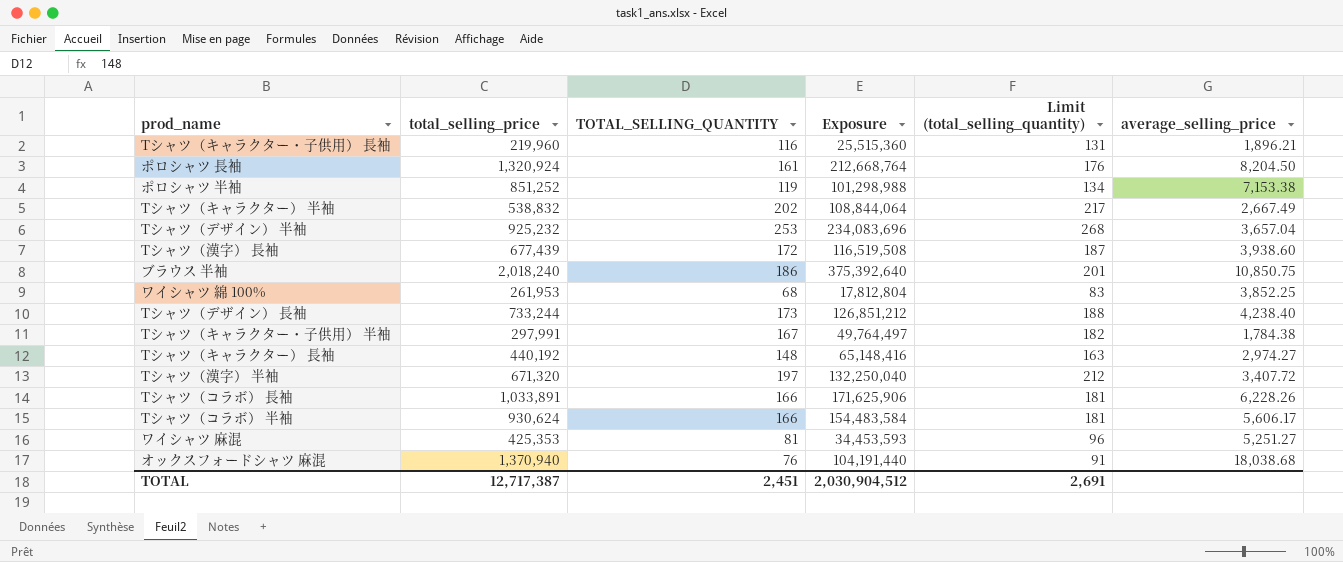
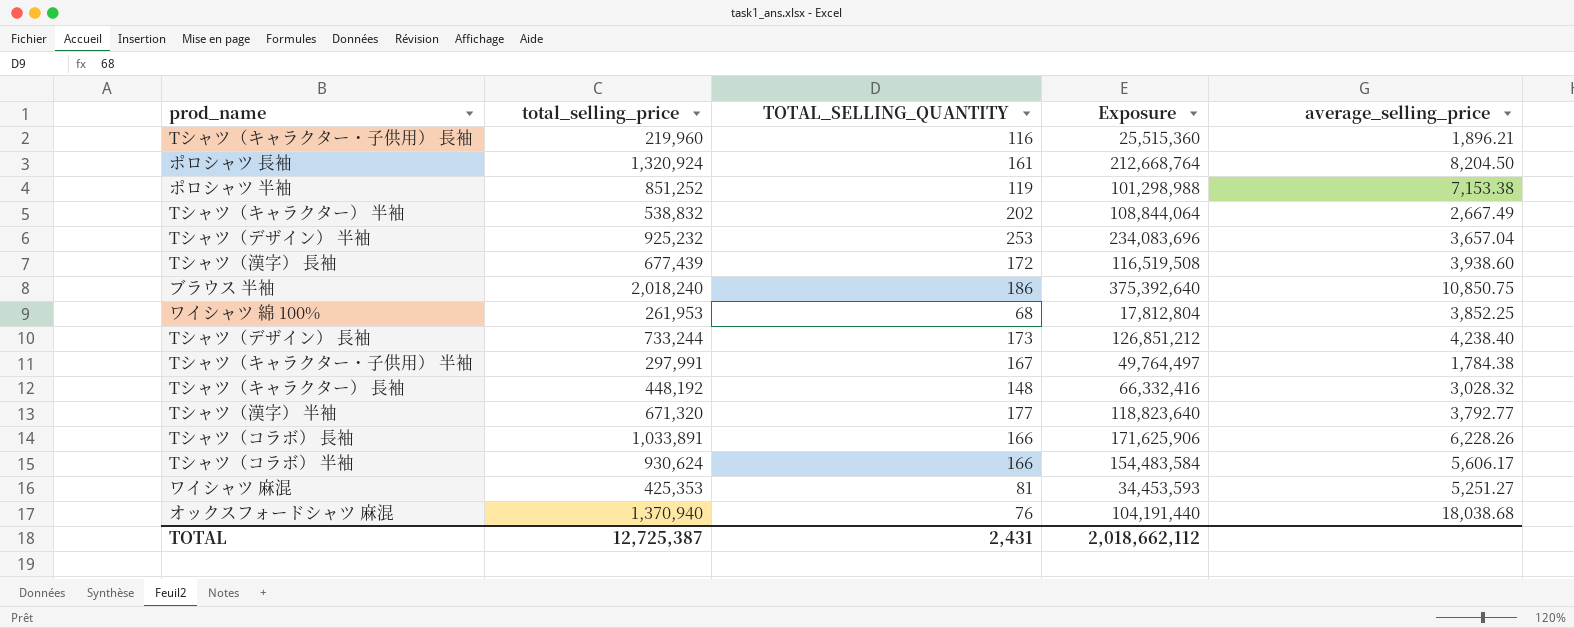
column Limit (total_selling_quantity) | formula: [TOTAL_SELLING_QUANTITY] + 15 -> none
Tシャツ（キャラクター） 長袖 | total_selling_price: 440,192 -> 448,192
Tシャツ（キャラクター） 長袖 | Exposure: 65,148,416 -> 66,332,416
Tシャツ（キャラクター） 長袖 | average_selling_price: 2,974.27 -> 3,028.32
Tシャツ（漢字） 半袖 | TOTAL_SELLING_QUANTITY: 197 -> 177
Tシャツ（漢字） 半袖 | Exposure: 132,250,040 -> 118,823,640
Tシャツ（漢字） 半袖 | average_selling_price: 3,407.72 -> 3,792.77
TOTAL | total_selling_price: 12,717,387 -> 12,725,387
TOTAL | TOTAL_SELLING_QUANTITY: 2,451 -> 2,431
TOTAL | Exposure: 2,030,904,512 -> 2,018,662,112

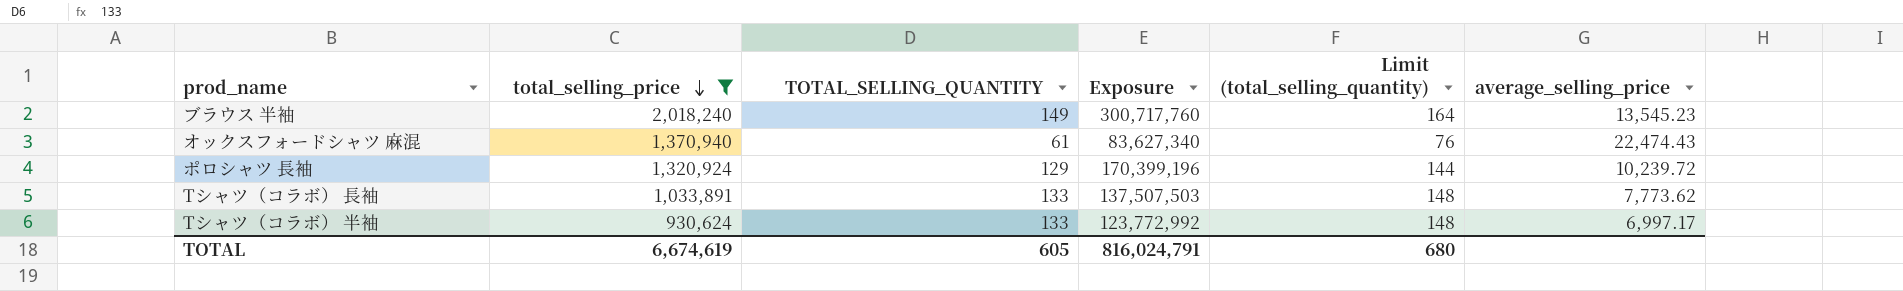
filter: none -> total_selling_price >= 930,624
row order: none -> total_selling_price descending
column Limit (total_selling_quantity) | formula: none -> [TOTAL_SELLING_QUANTITY] + 15
ブラウス 半袖 | TOTAL_SELLING_QUANTITY: 186 -> 149
ブラウス 半袖 | Exposure: 375,392,640 -> 300,717,760
ブラウス 半袖 | average_selling_price: 10,850.75 -> 13,545.23
オックスフォードシャツ 麻混 | TOTAL_SELLING_QUANTITY: 76 -> 61
オックスフォードシャツ 麻混 | Exposure: 104,191,440 -> 83,627,340
オックスフォードシャツ 麻混 | average_selling_price: 18,038.68 -> 22,474.43
ポロシャツ 長袖 | TOTAL_SELLING_QUANTITY: 161 -> 129
ポロシャツ 長袖 | Exposure: 212,668,764 -> 170,399,196
ポロシャツ 長袖 | average_selling_price: 8,204.50 -> 10,239.72
Tシャツ（コラボ） 長袖 | TOTAL_SELLING_QUANTITY: 166 -> 133
Tシャツ（コラボ） 長袖 | Exposure: 171,625,906 -> 137,507,503
Tシャツ（コラボ） 長袖 | average_selling_price: 6,228.26 -> 7,773.62
Tシャツ（コラボ） 半袖 | TOTAL_SELLING_QUANTITY: 166 -> 133
Tシャツ（コラボ） 半袖 | Exposure: 154,483,584 -> 123,772,992
Tシャツ（コラボ） 半袖 | average_selling_price: 5,606.17 -> 6,997.17
TOTAL | total_selling_price: 12,725,387 -> 6,674,619
TOTAL | TOTAL_SELLING_QUANTITY: 2,431 -> 605
TOTAL | Exposure: 2,018,662,112 -> 816,024,791

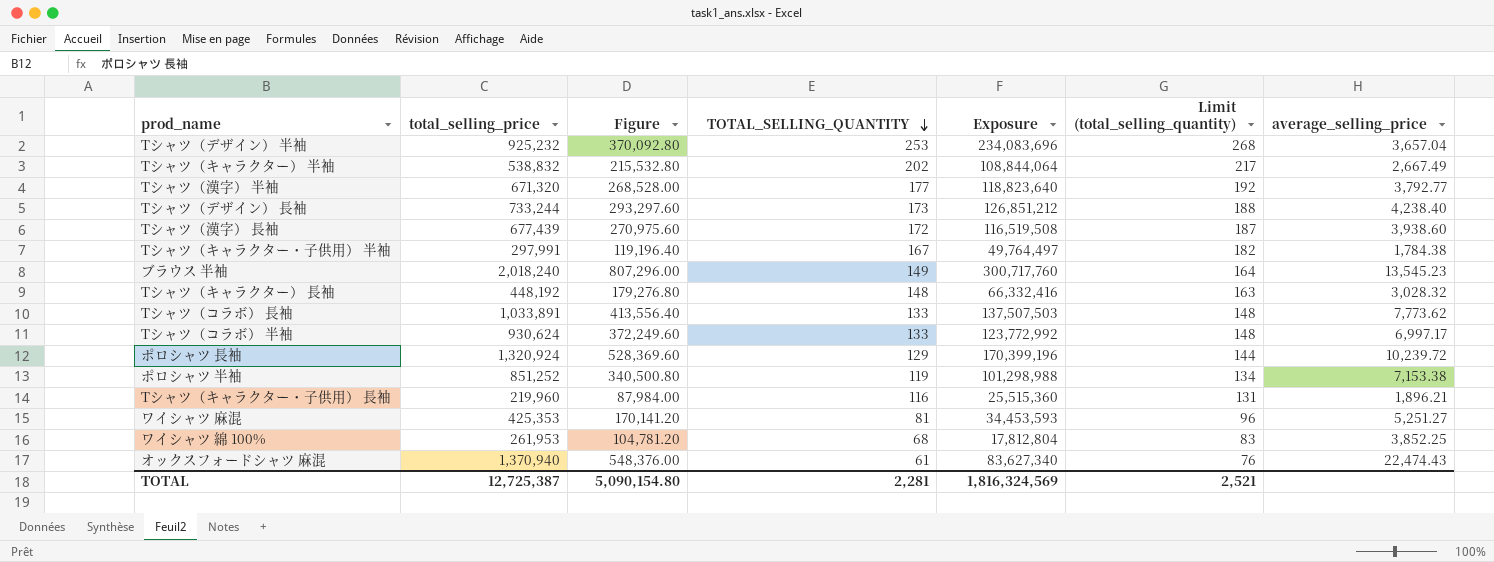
filter: total_selling_price >= 930,624 -> none
row order: total_selling_price descending -> TOTAL_SELLING_QUANTITY descending
column Figure | formula: none -> [total_selling_price] * 0.4
TOTAL | total_selling_price: 6,674,619 -> 12,725,387
TOTAL | TOTAL_SELLING_QUANTITY: 605 -> 2,281
TOTAL | Exposure: 816,024,791 -> 1,816,324,569
TOTAL | Limit (total_selling_quantity): 680 -> 2,521

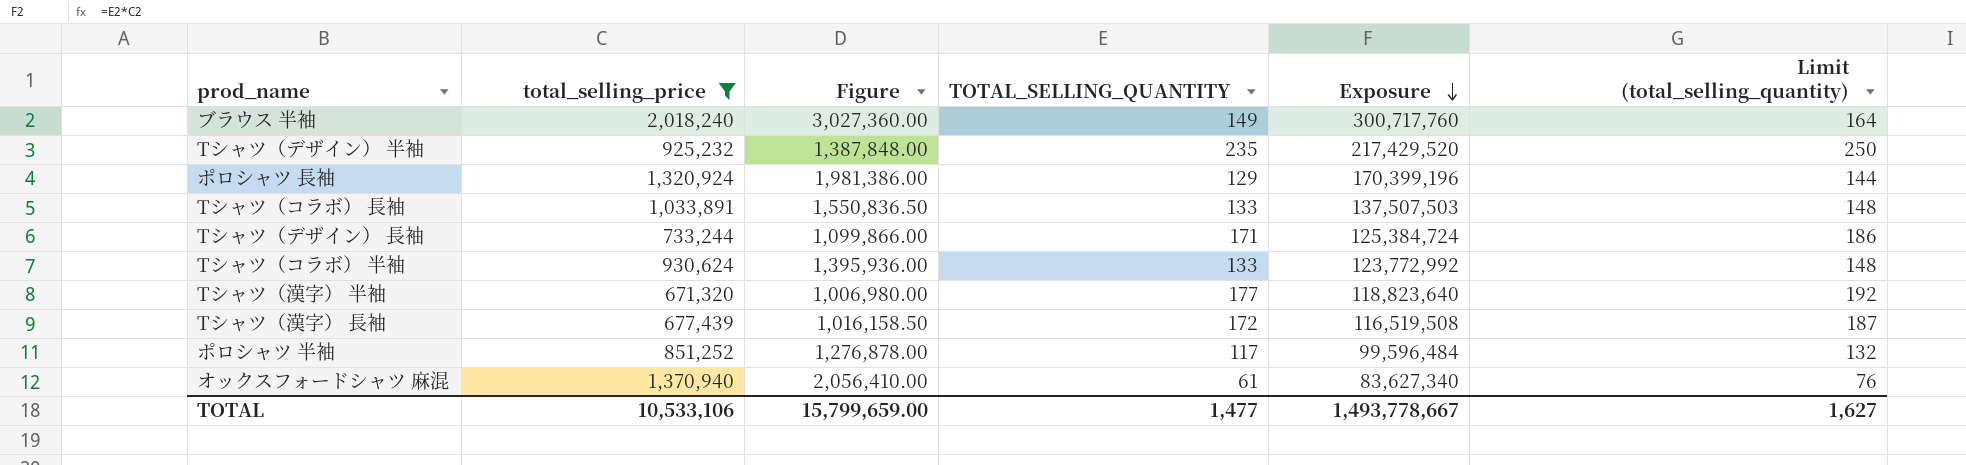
filter: none -> total_selling_price >= 671,320
row order: TOTAL_SELLING_QUANTITY descending -> Exposure descending
column average_selling_price | formula: [total_selling_price] / [TOTAL_SELLING_QUANTITY] -> none
column Figure | formula: [total_selling_price] * 0.4 -> [total_selling_price] * 1.5
Tシャツ（デザイン） 半袖 | TOTAL_SELLING_QUANTITY: 253 -> 235
Tシャツ（デザイン） 半袖 | Exposure: 234,083,696 -> 217,429,520
Tシャツ（デザイン） 半袖 | Limit (total_selling_quantity): 268 -> 250
Tシャツ（デザイン） 長袖 | TOTAL_SELLING_QUANTITY: 173 -> 171
Tシャツ（デザイン） 長袖 | Exposure: 126,851,212 -> 125,384,724
Tシャツ（デザイン） 長袖 | Limit (total_selling_quantity): 188 -> 186
ポロシャツ 半袖 | TOTAL_SELLING_QUANTITY: 119 -> 117
ポロシャツ 半袖 | Exposure: 101,298,988 -> 99,596,484
ポロシャツ 半袖 | Limit (total_selling_quantity): 134 -> 132
TOTAL | total_selling_price: 12,725,387 -> 10,533,106
TOTAL | Figure: 5,090,154.80 -> 15,799,659.00
TOTAL | TOTAL_SELLING_QUANTITY: 2,281 -> 1,477
TOTAL | Exposure: 1,816,324,569 -> 1,493,778,667
TOTAL | Limit (total_selling_quantity): 2,521 -> 1,627

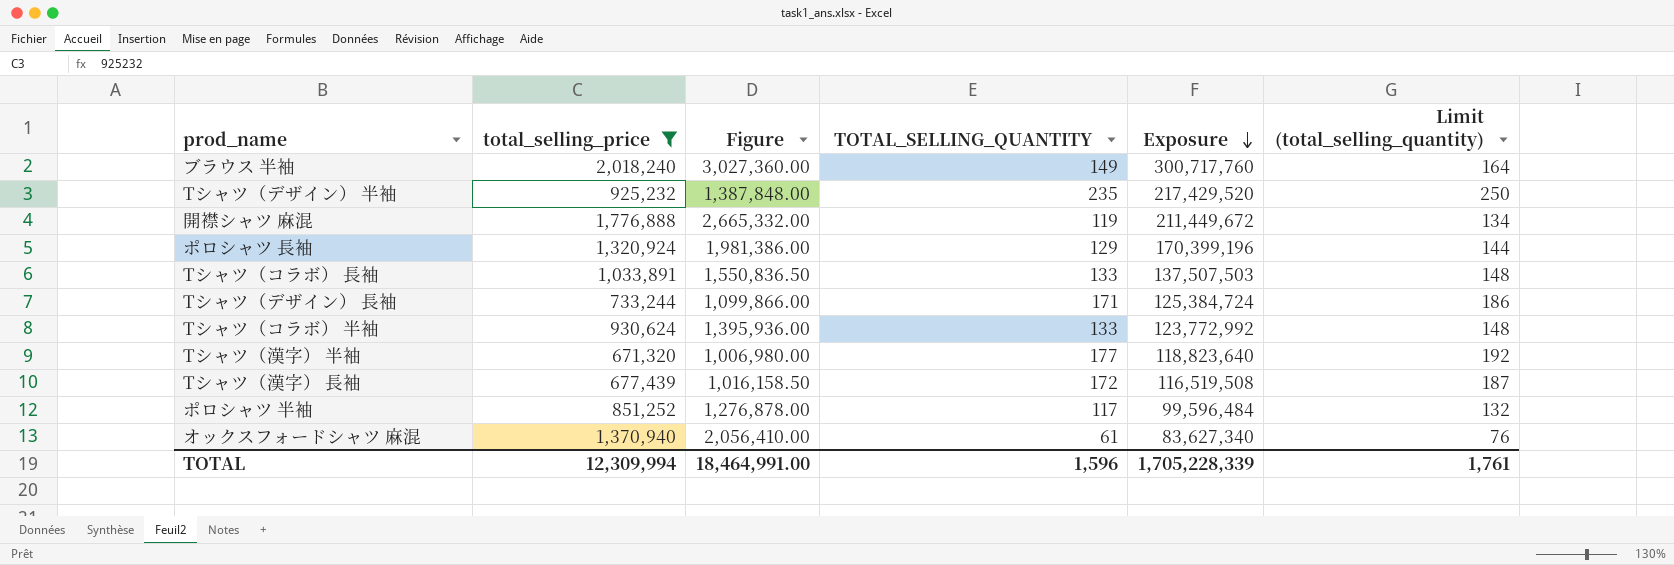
row 開襟シャツ 麻混: none -> 1,776,888 | 2,665,332.00 | 119 | 211,449,672 | 134
TOTAL | total_selling_price: 10,533,106 -> 12,309,994
TOTAL | Figure: 15,799,659.00 -> 18,464,991.00
TOTAL | TOTAL_SELLING_QUANTITY: 1,477 -> 1,596
TOTAL | Exposure: 1,493,778,667 -> 1,705,228,339
TOTAL | Limit (total_selling_quantity): 1,627 -> 1,761

